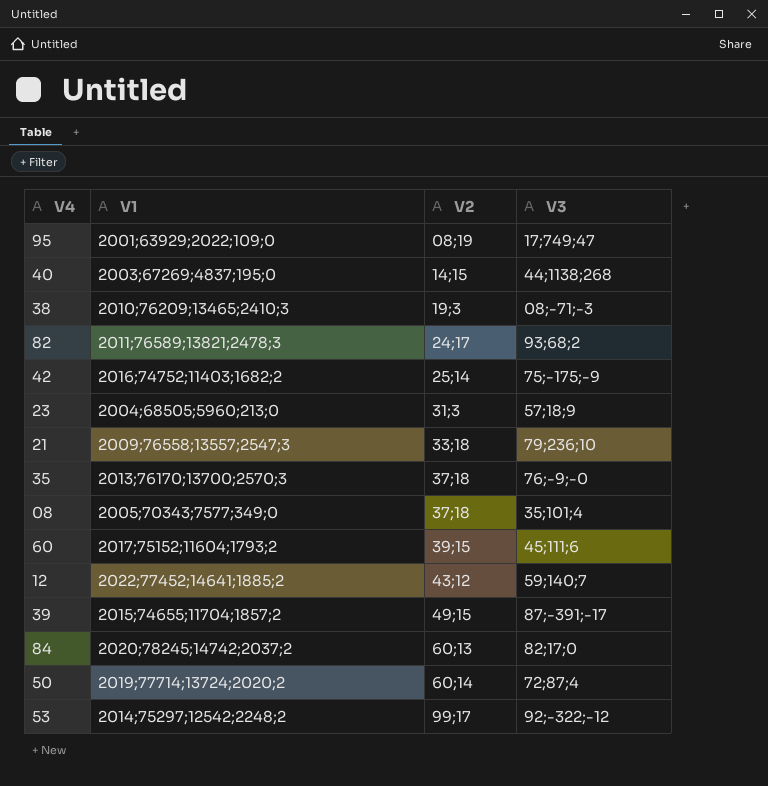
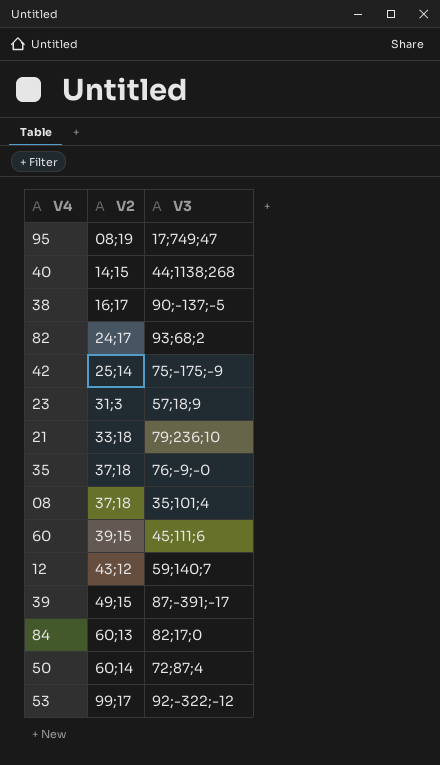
column V1 | position: 2 -> none
38 | V2: 19;3 -> 16;17
38 | V3: 08;-71;-3 -> 90;-137;-5

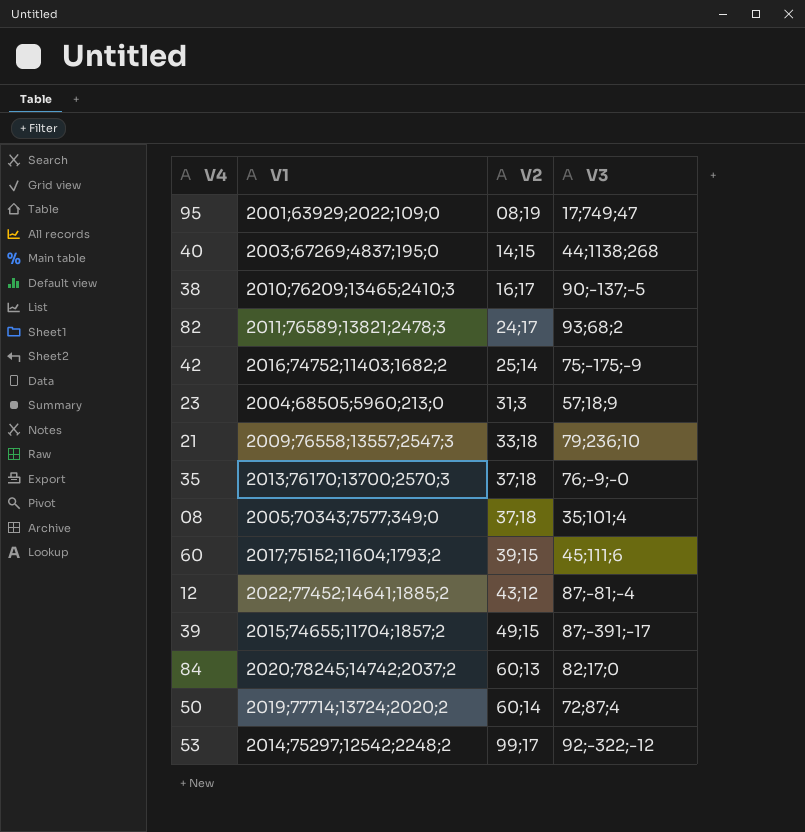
column V1 | position: none -> 2
12 | V3: 59;140;7 -> 87;-81;-4

